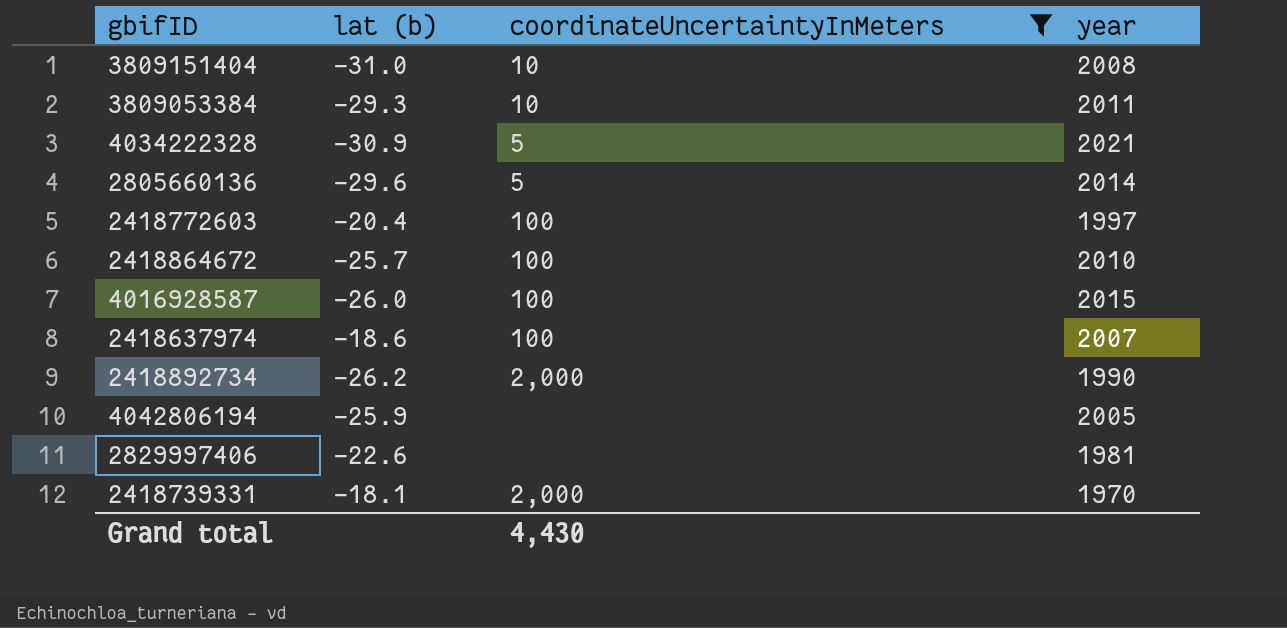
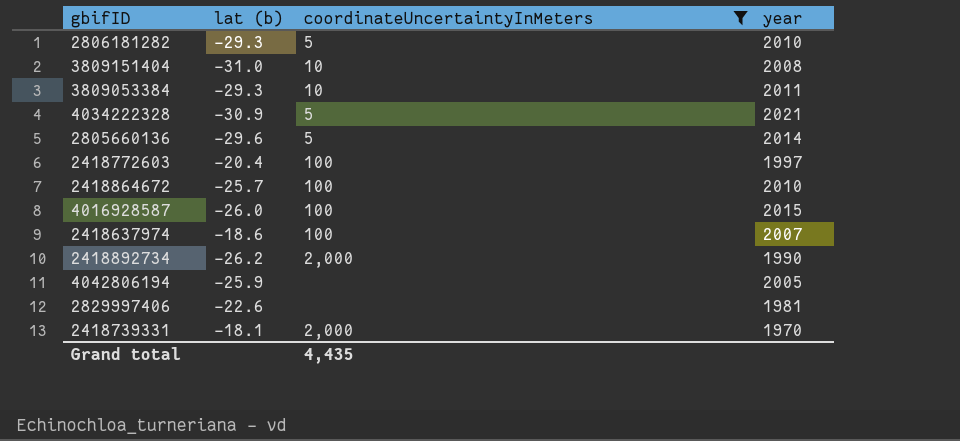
row 2806181282: none -> -29.3 | 5 | 2010
Grand total | coordinateUncertaintyInMeters: 4,430 -> 4,435

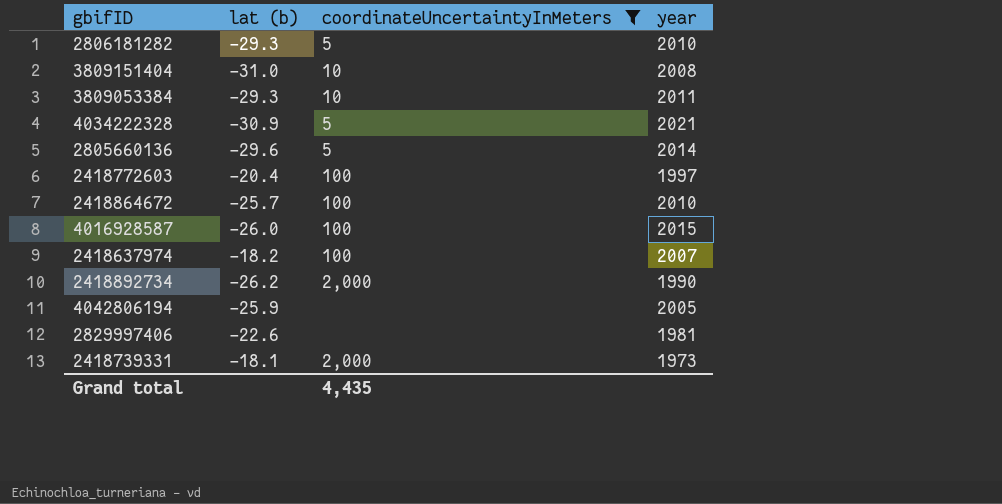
2418637974 | lat (b): -18.6 -> -18.2
2418739331 | year: 1970 -> 1973

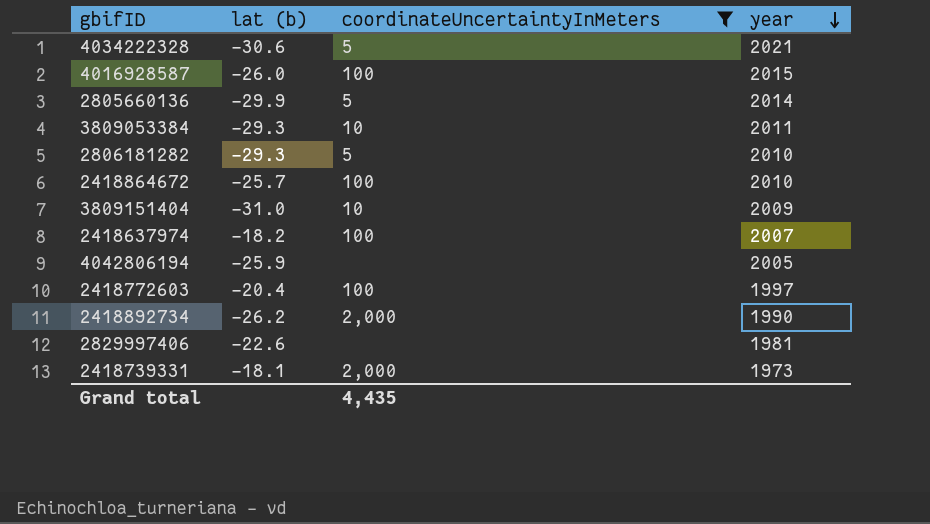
row order: none -> year descending
4034222328 | lat (b): -30.9 -> -30.6
2805660136 | lat (b): -29.6 -> -29.9
3809151404 | year: 2008 -> 2009

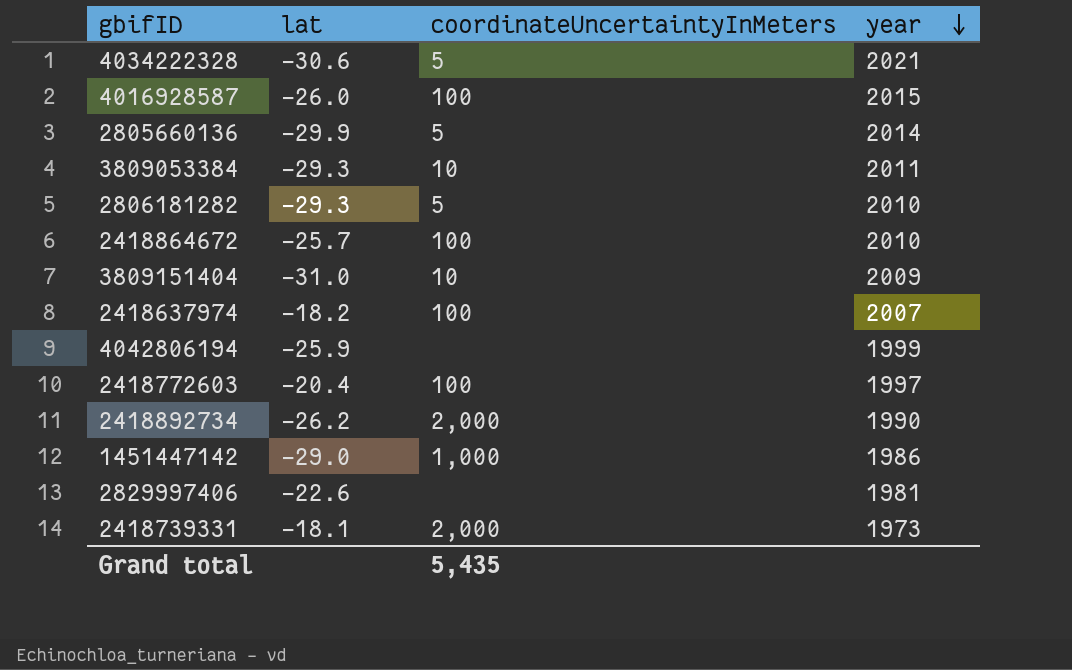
filter: coordinateUncertaintyInMeters != 1,000 -> none
column name: lat (b) -> lat
4042806194 | year: 2005 -> 1999
Grand total | coordinateUncertaintyInMeters: 4,435 -> 5,435

